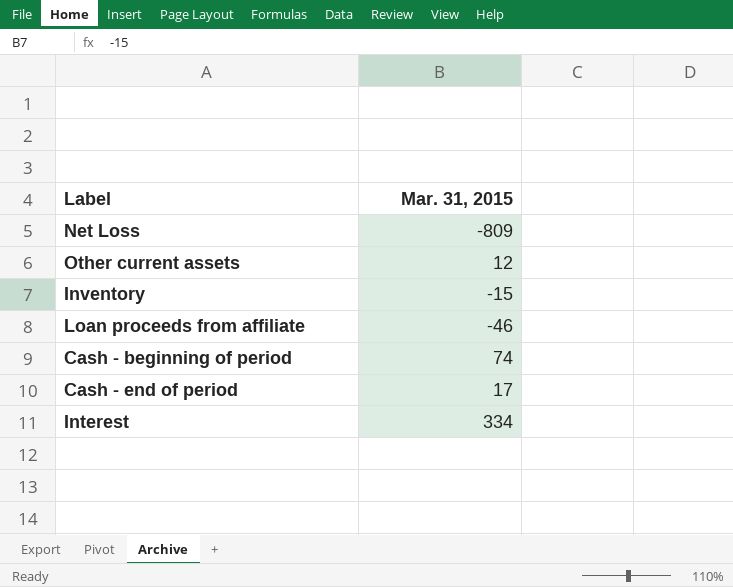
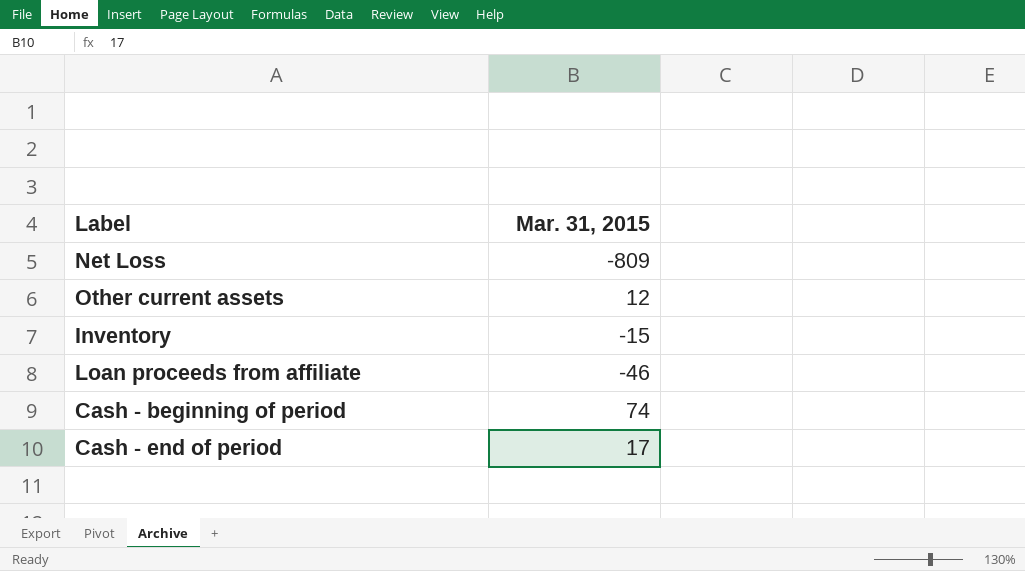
row Interest: 334 -> none

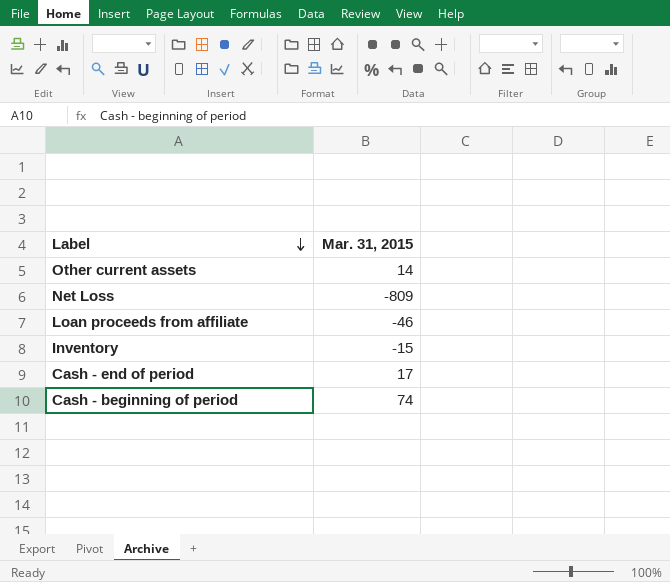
row order: none -> Label descending
Other current assets | Mar. 31, 2015: 12 -> 14

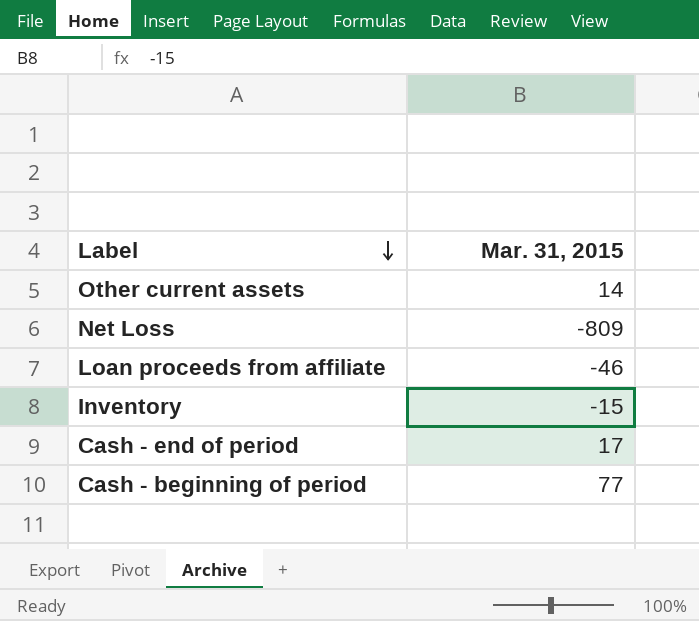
Cash - beginning of period | Mar. 31, 2015: 74 -> 77

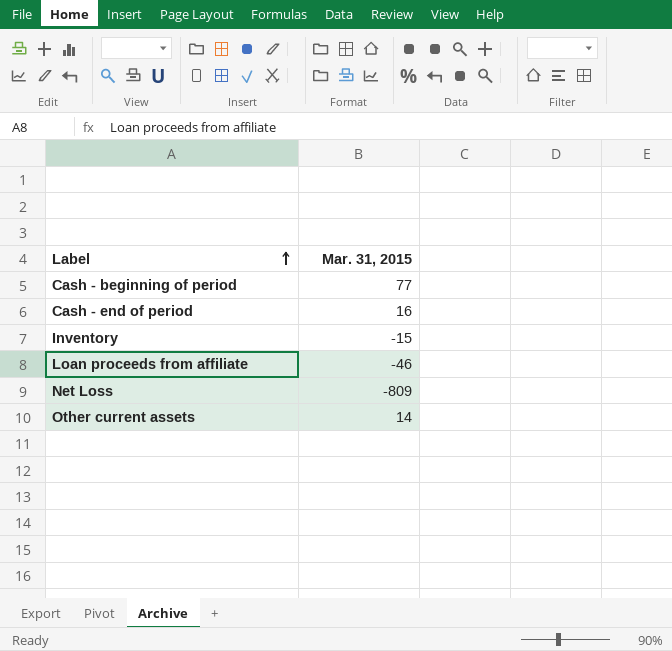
row order: Label descending -> Label ascending
Cash - end of period | Mar. 31, 2015: 17 -> 16

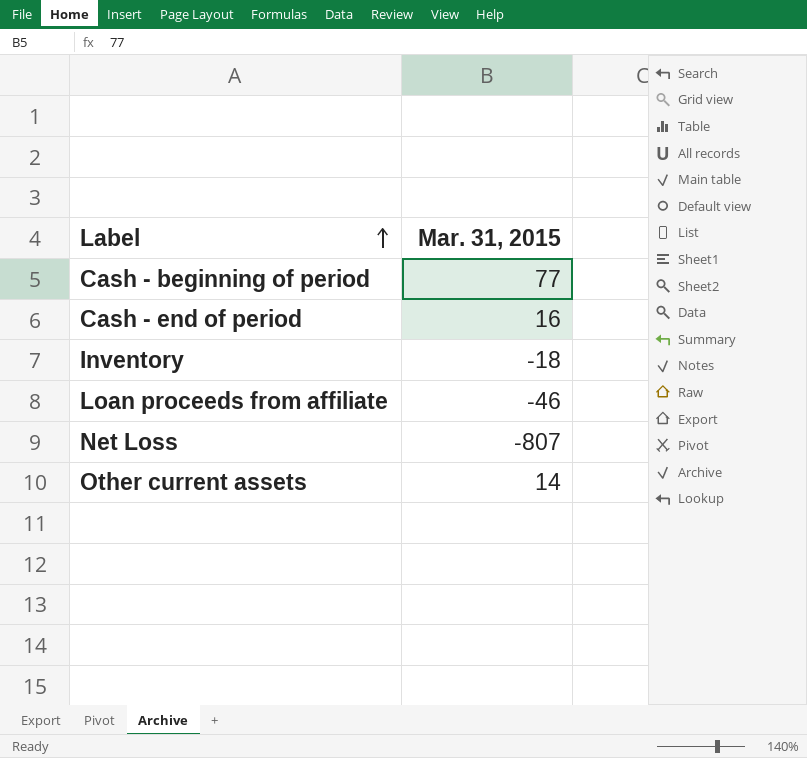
Inventory | Mar. 31, 2015: -15 -> -18
Net Loss | Mar. 31, 2015: -809 -> -807

